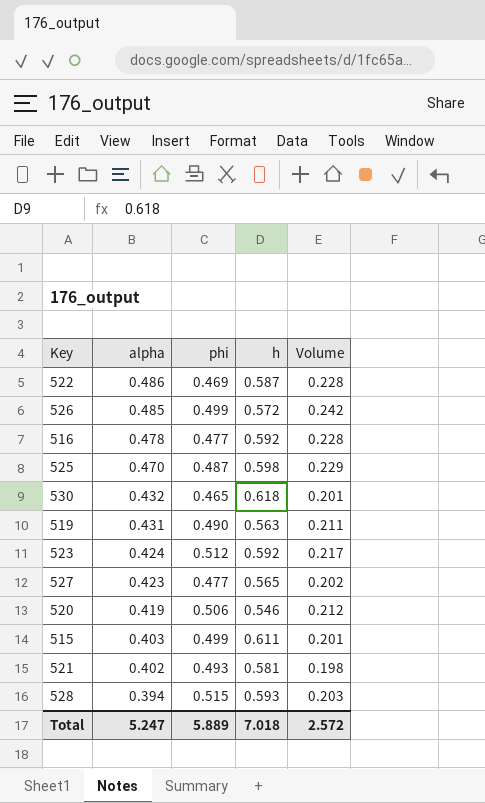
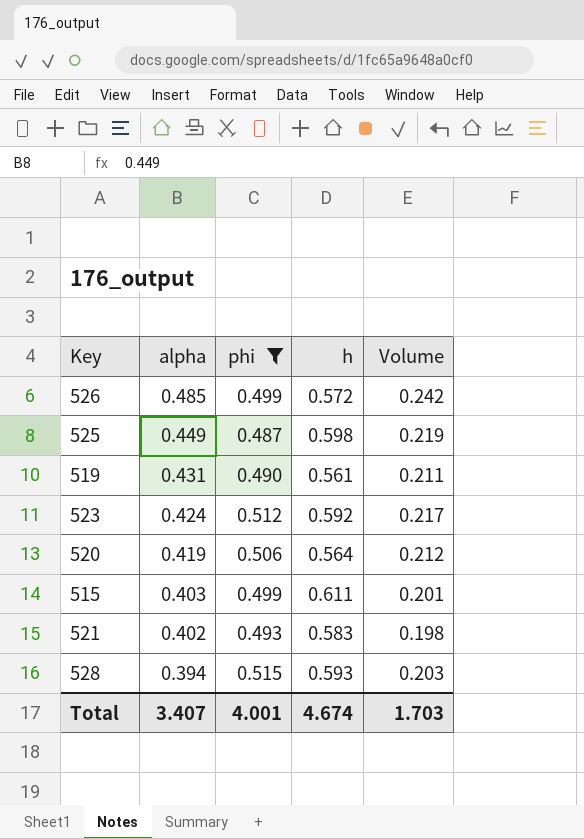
filter: none -> phi >= 0.487
525 | alpha: 0.470 -> 0.449
525 | Volume: 0.229 -> 0.219
519 | h: 0.563 -> 0.561
520 | h: 0.546 -> 0.564
521 | h: 0.581 -> 0.583
Total | alpha: 5.247 -> 3.407
Total | phi: 5.889 -> 4.001
Total | h: 7.018 -> 4.674
Total | Volume: 2.572 -> 1.703

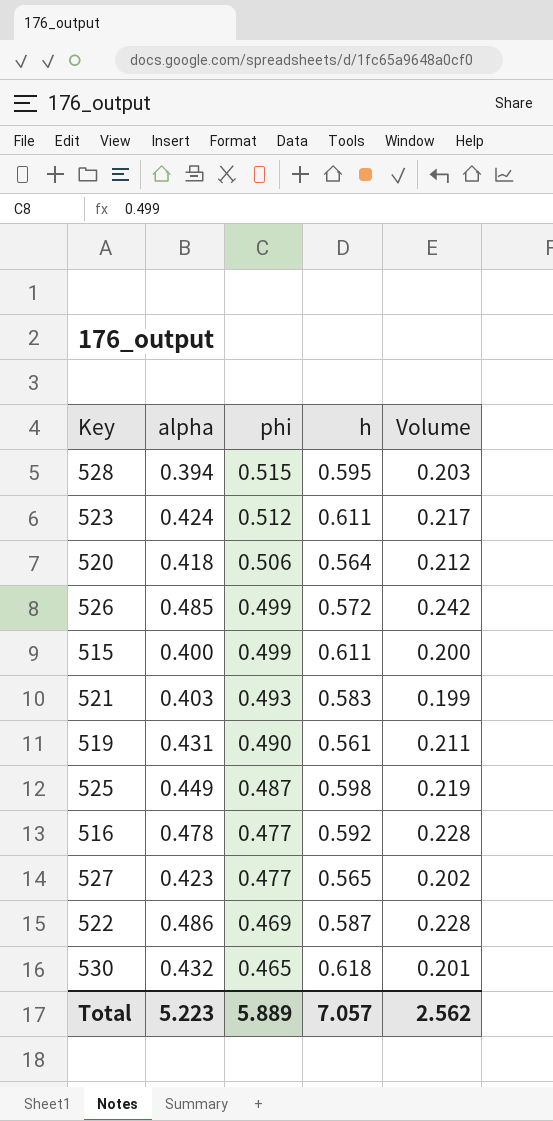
filter: phi >= 0.487 -> none
row order: alpha descending -> phi descending
528 | h: 0.593 -> 0.595
523 | h: 0.592 -> 0.611
520 | alpha: 0.419 -> 0.418
515 | alpha: 0.403 -> 0.400
515 | Volume: 0.201 -> 0.200
521 | alpha: 0.402 -> 0.403
521 | Volume: 0.198 -> 0.199
Total | alpha: 3.407 -> 5.223
Total | phi: 4.001 -> 5.889
Total | h: 4.674 -> 7.057
Total | Volume: 1.703 -> 2.562

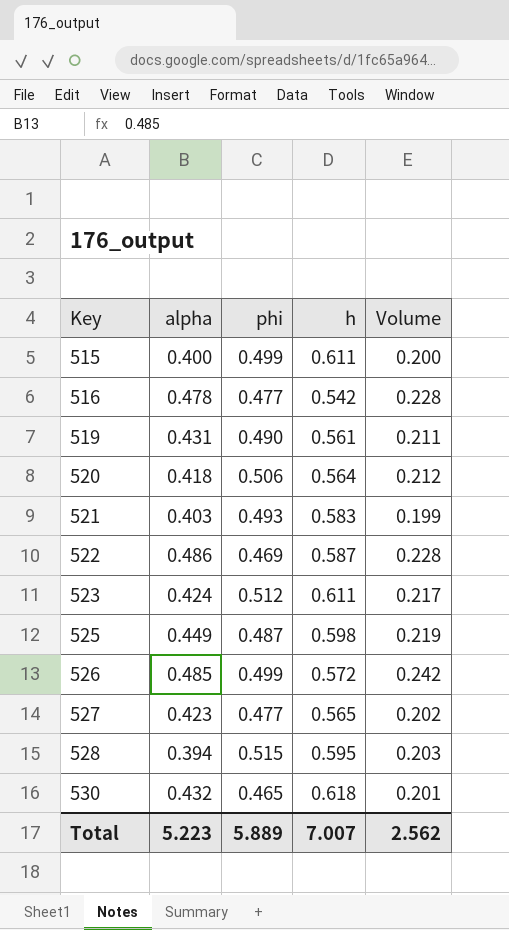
row order: phi descending -> Key ascending
516 | h: 0.592 -> 0.542
Total | h: 7.057 -> 7.007

